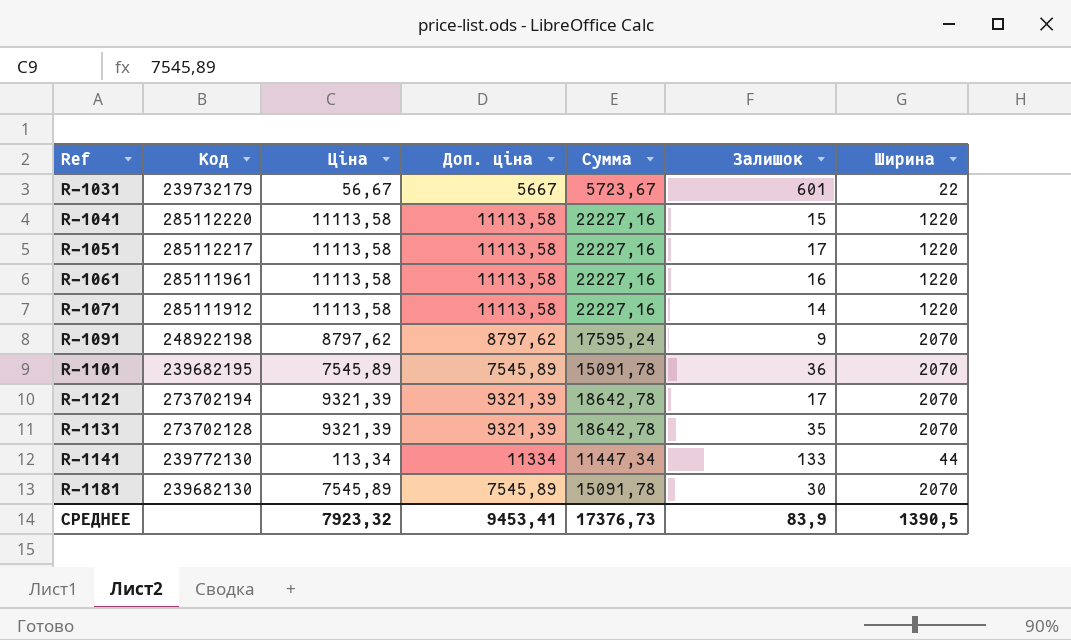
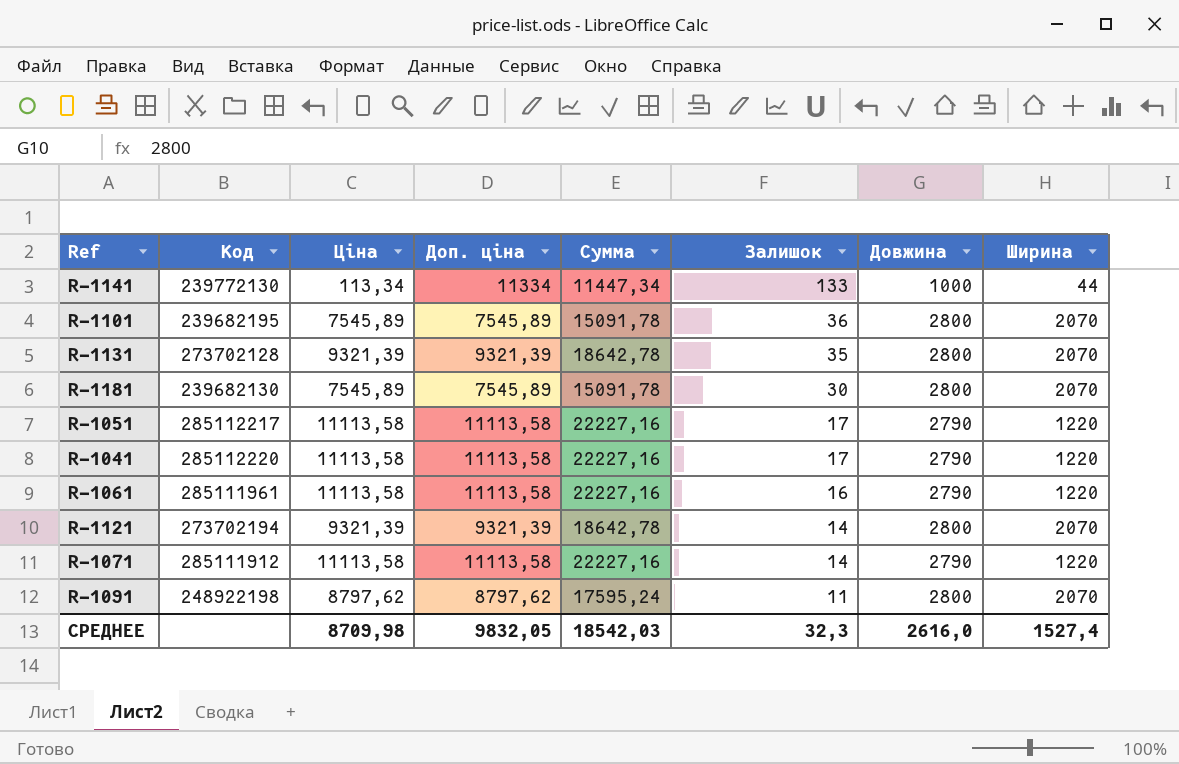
row order: Ref ascending -> Залишок descending
column Довжина | position: none -> 7
row R-1031: 239732179 | 56,67 | 5667 | 5723,67 | 601 | 22 -> none
R-1041 | Залишок: 15 -> 17
R-1121 | Залишок: 17 -> 14
R-1091 | Залишок: 9 -> 11
СРЕДНЕЕ | Ціна: 7923,32 -> 8709,98
СРЕДНЕЕ | Доп. ціна: 9453,41 -> 9832,05
СРЕДНЕЕ | Сумма: 17376,73 -> 18542,03
СРЕДНЕЕ | Залишок: 83,9 -> 32,3
СРЕДНЕЕ | Ширина: 1390,5 -> 1527,4

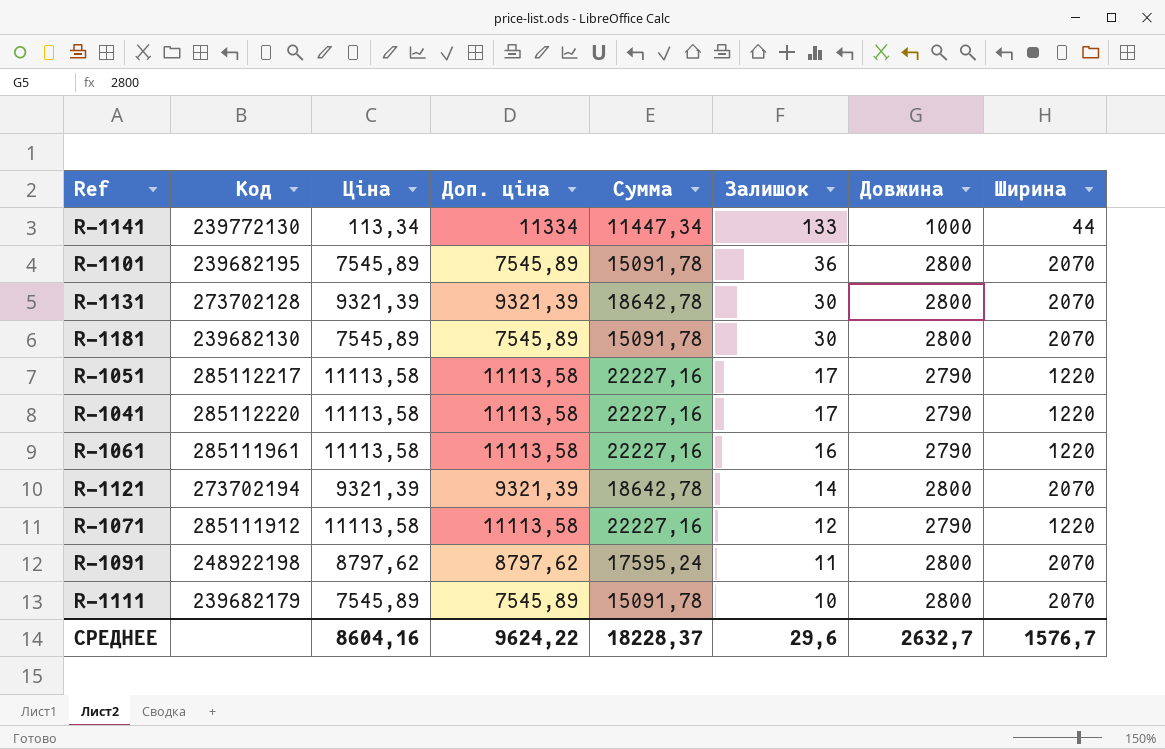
R-1131 | Залишок: 35 -> 30
R-1071 | Залишок: 14 -> 12
row R-1111: none -> 239682179 | 7545,89 | 7545,89 | 15091,78 | 10 | 2800 | 2070
СРЕДНЕЕ | Ціна: 8709,98 -> 8604,16
СРЕДНЕЕ | Доп. ціна: 9832,05 -> 9624,22
СРЕДНЕЕ | Сумма: 18542,03 -> 18228,37
СРЕДНЕЕ | Залишок: 32,3 -> 29,6
СРЕДНЕЕ | Довжина: 2616,0 -> 2632,7
СРЕДНЕЕ | Ширина: 1527,4 -> 1576,7

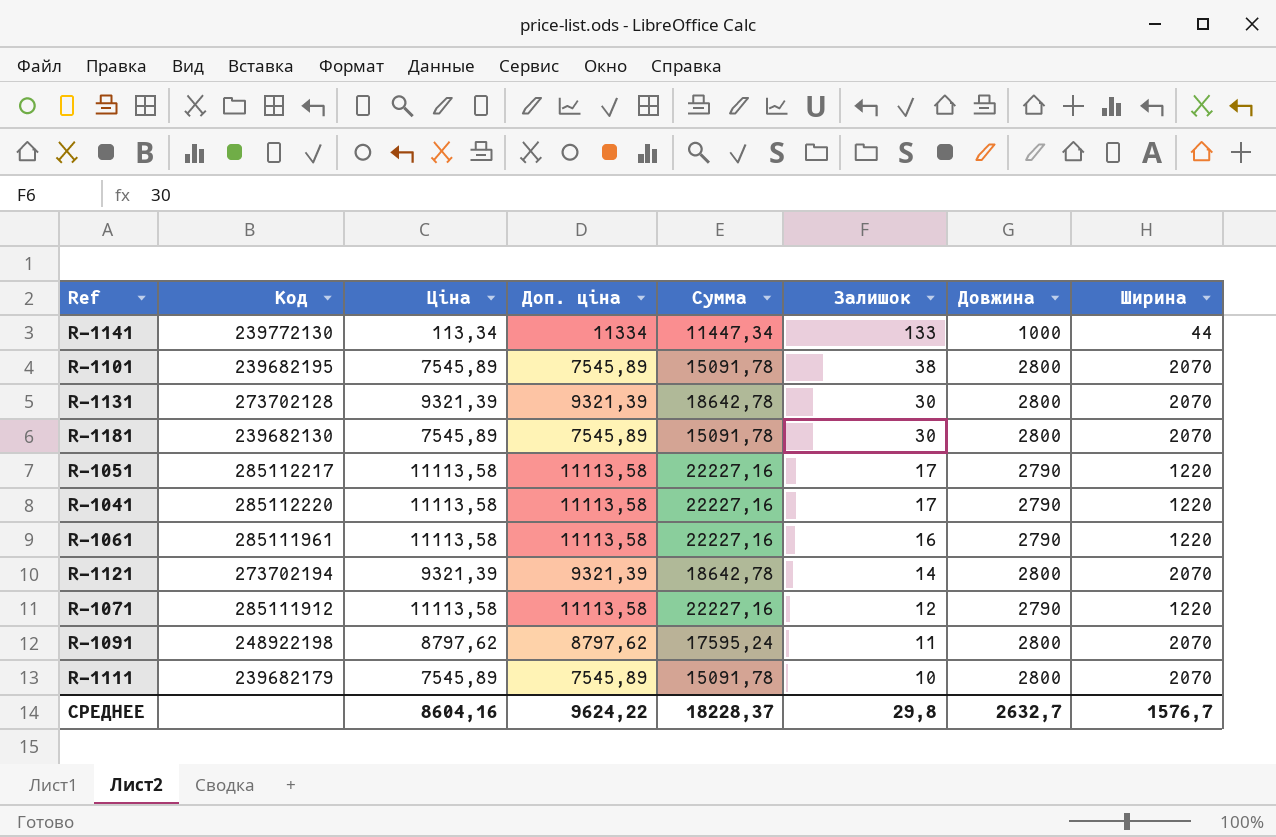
R-1101 | Залишок: 36 -> 38
СРЕДНЕЕ | Залишок: 29,6 -> 29,8

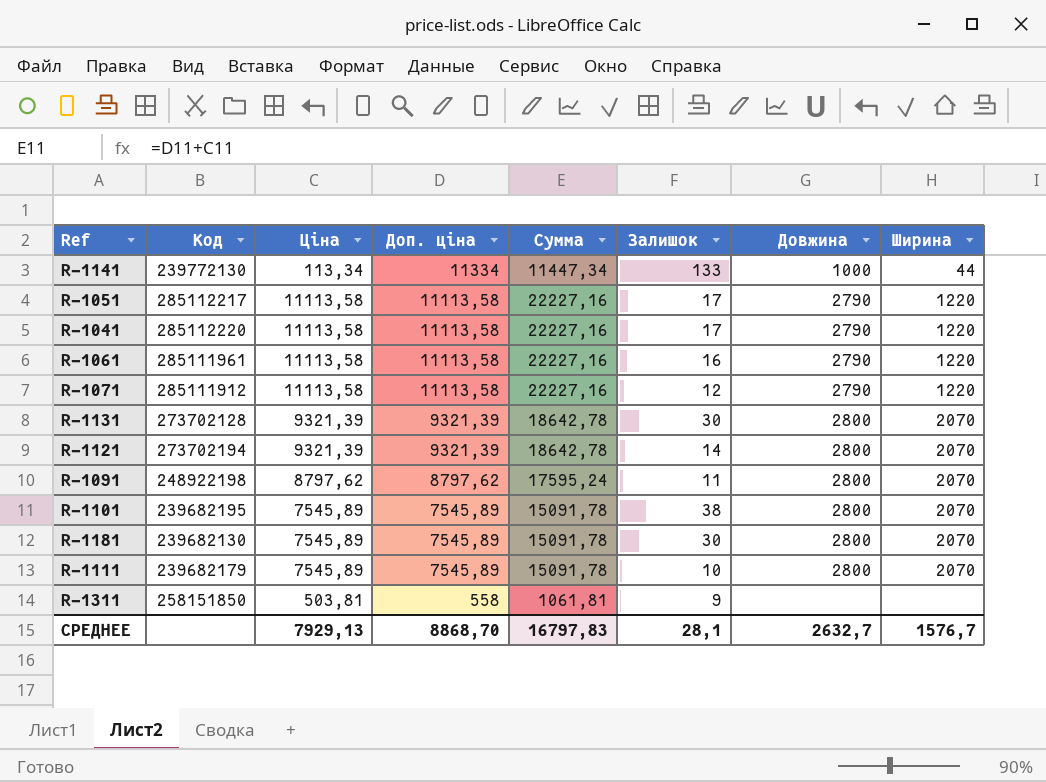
row order: Залишок descending -> Доп. ціна descending
row R-1311: none -> 258151850 | 503,81 | 558 | 1061,81 | 9 | none | none
СРЕДНЕЕ | Ціна: 8604,16 -> 7929,13
СРЕДНЕЕ | Доп. ціна: 9624,22 -> 8868,70
СРЕДНЕЕ | Сумма: 18228,37 -> 16797,83
СРЕДНЕЕ | Залишок: 29,8 -> 28,1

